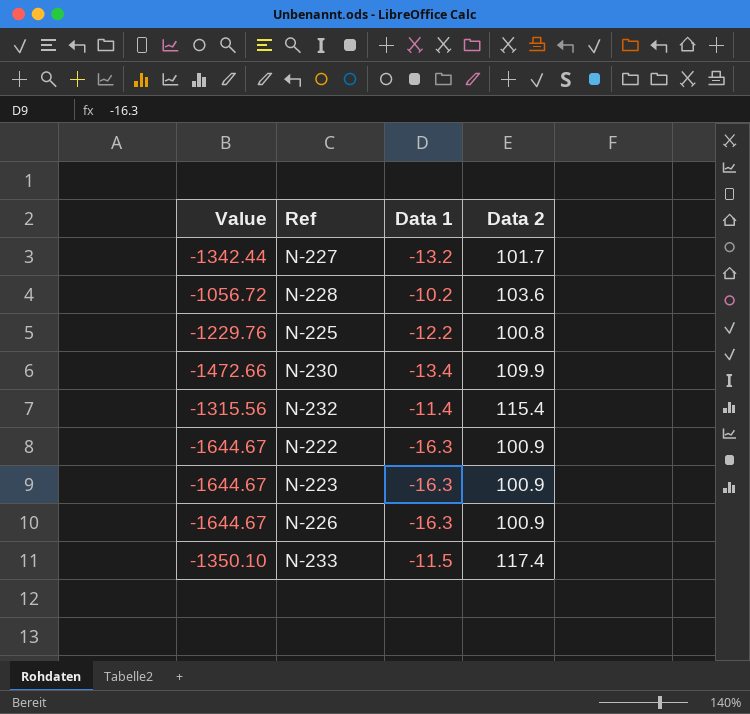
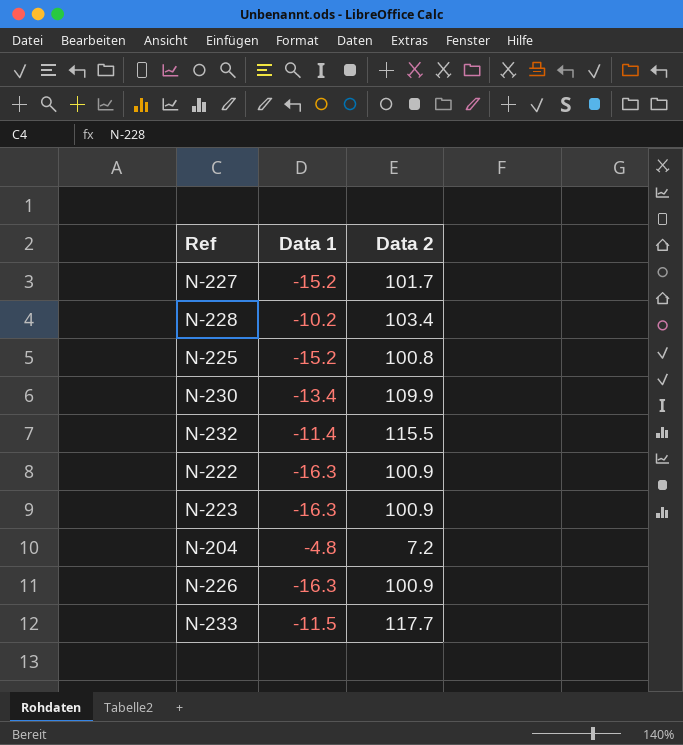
column Value | formula: [Data 1] * [Data 2] -> none
N-227 | Data 1: -13.2 -> -15.2
N-228 | Data 2: 103.6 -> 103.4
N-225 | Data 1: -12.2 -> -15.2
N-232 | Data 2: 115.4 -> 115.5
row N-204: none -> -4.8 | 7.2
N-233 | Data 2: 117.4 -> 117.7

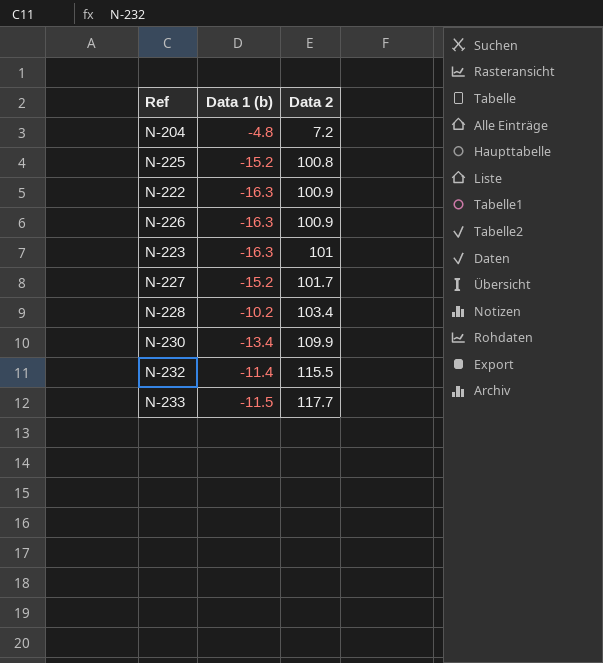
row order: none -> Data 2 ascending
column name: Data 1 -> Data 1 (b)
N-223 | Data 2: 100.9 -> 101

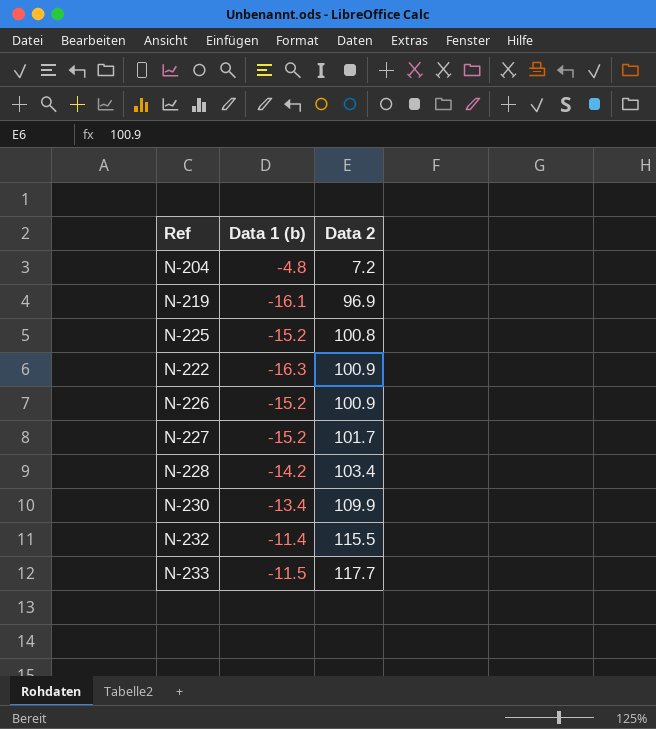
row N-223: -16.3 | 101 -> none
row N-219: none -> -16.1 | 96.9
N-226 | Data 1 (b): -16.3 -> -15.2
N-228 | Data 1 (b): -10.2 -> -14.2

